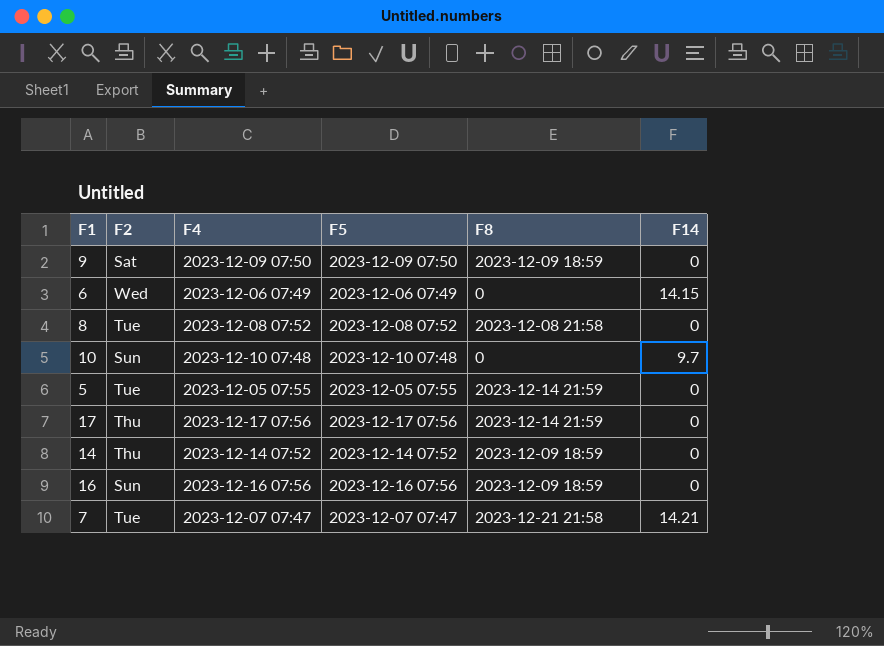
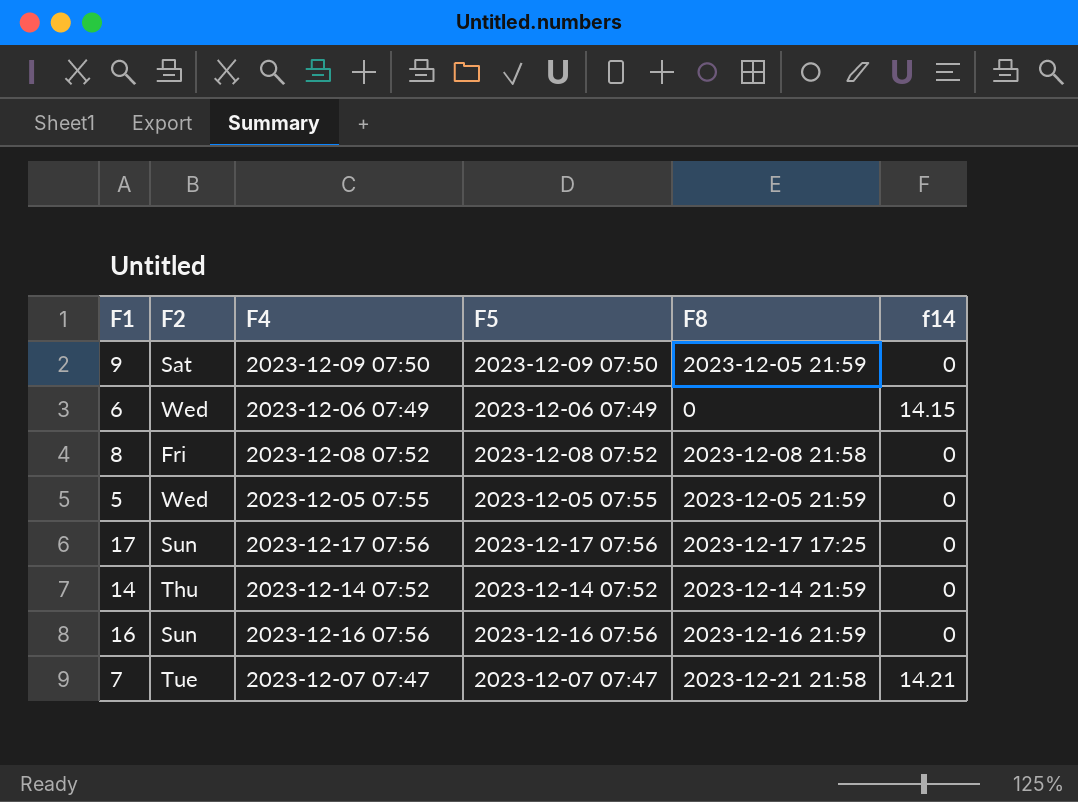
column name: F14 -> f14
row 10: Sun | 2023-12-10 07:48 | 2023-12-10 07:48 | 0 | 9.7 -> none
9 | F8: 2023-12-09 18:59 -> 2023-12-05 21:59
8 | F2: Tue -> Fri
5 | F2: Tue -> Wed
5 | F8: 2023-12-14 21:59 -> 2023-12-05 21:59
17 | F2: Thu -> Sun
17 | F8: 2023-12-14 21:59 -> 2023-12-17 17:25
14 | F8: 2023-12-09 18:59 -> 2023-12-14 21:59
16 | F8: 2023-12-09 18:59 -> 2023-12-16 21:59

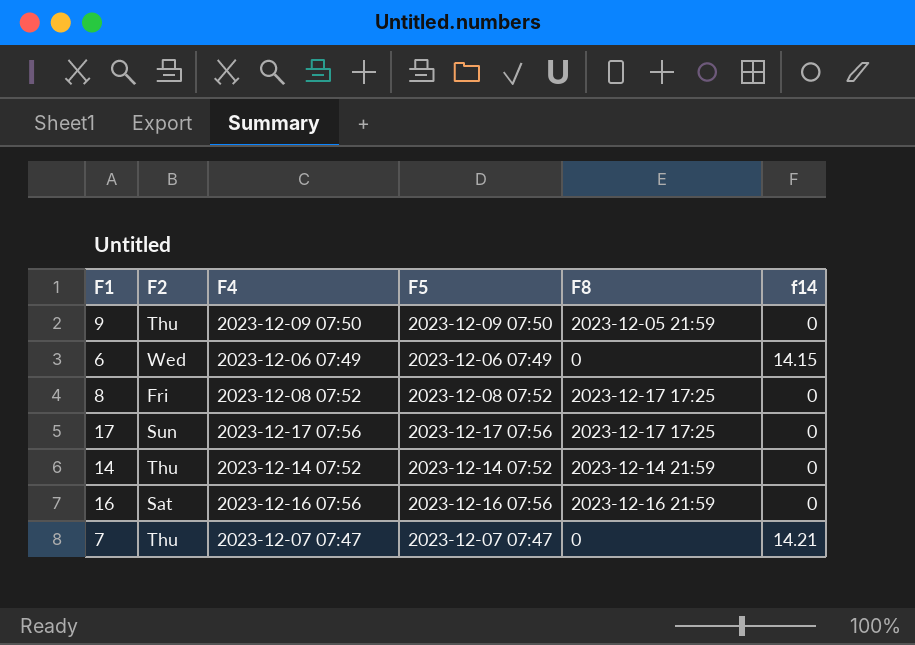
row 5: Wed | 2023-12-05 07:55 | 2023-12-05 07:55 | 2023-12-05 21:59 | 0 -> none
9 | F2: Sat -> Thu
8 | F8: 2023-12-08 21:58 -> 2023-12-17 17:25
16 | F2: Sun -> Sat
7 | F2: Tue -> Thu
7 | F8: 2023-12-21 21:58 -> 0

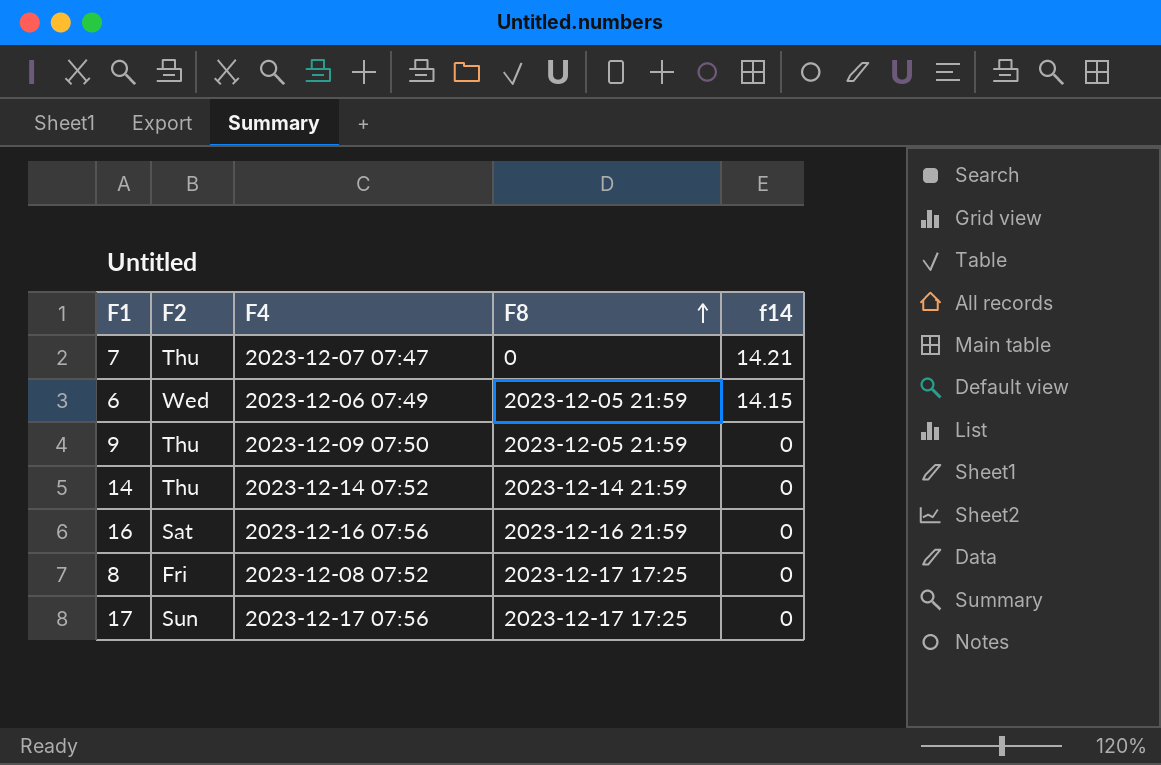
row order: none -> F8 ascending
column F5 | position: 4 -> none
6 | F8: 0 -> 2023-12-05 21:59

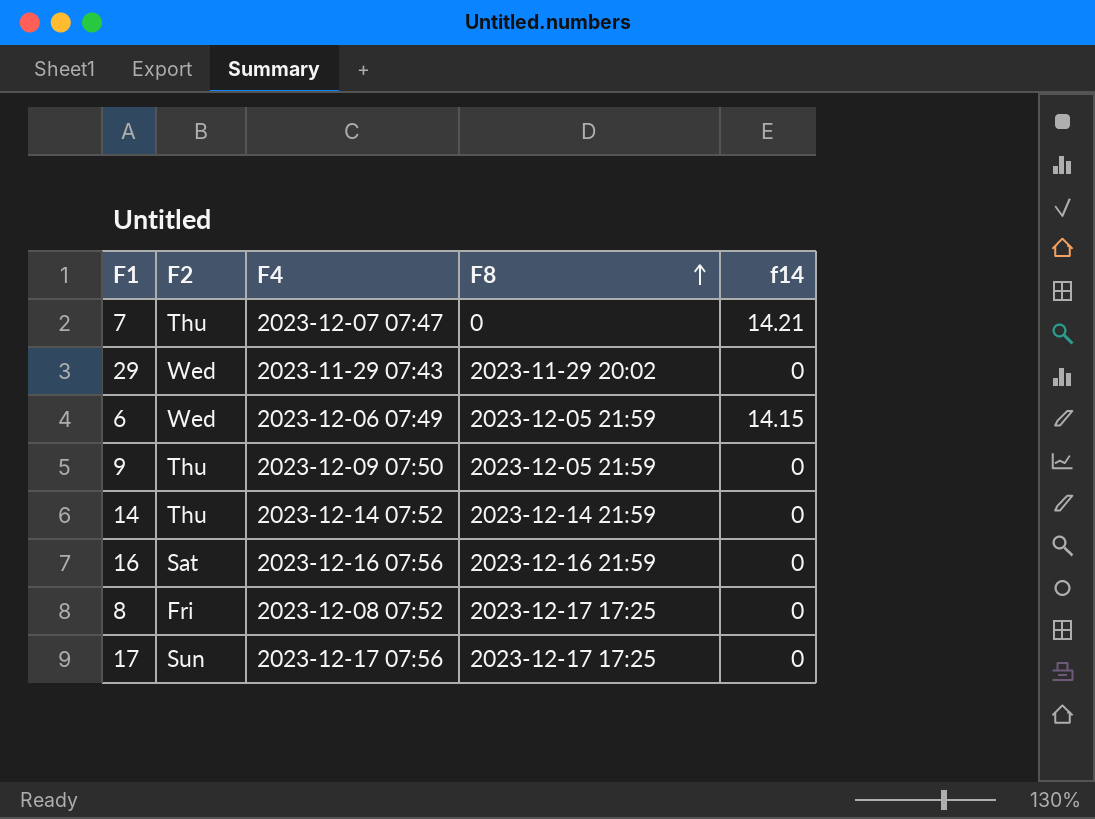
row 29: none -> Wed | 2023-11-29 07:43 | 2023-11-29 20:02 | 0

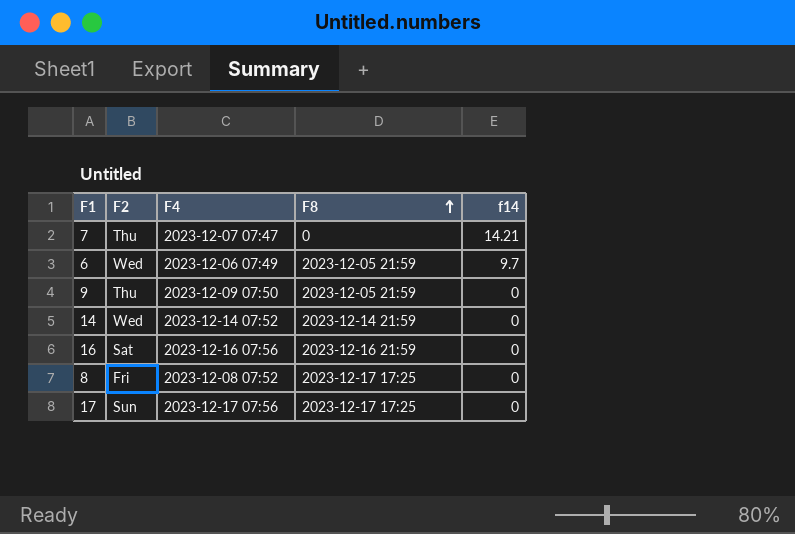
row 29: Wed | 2023-11-29 07:43 | 2023-11-29 20:02 | 0 -> none
6 | f14: 14.15 -> 9.7
14 | F2: Thu -> Wed

